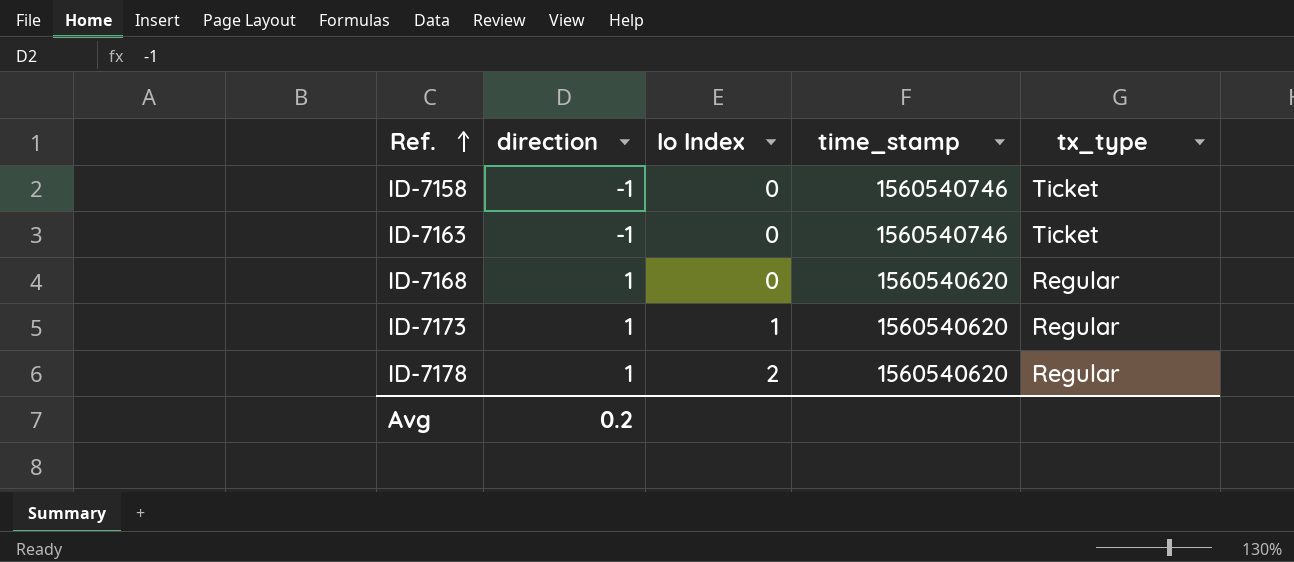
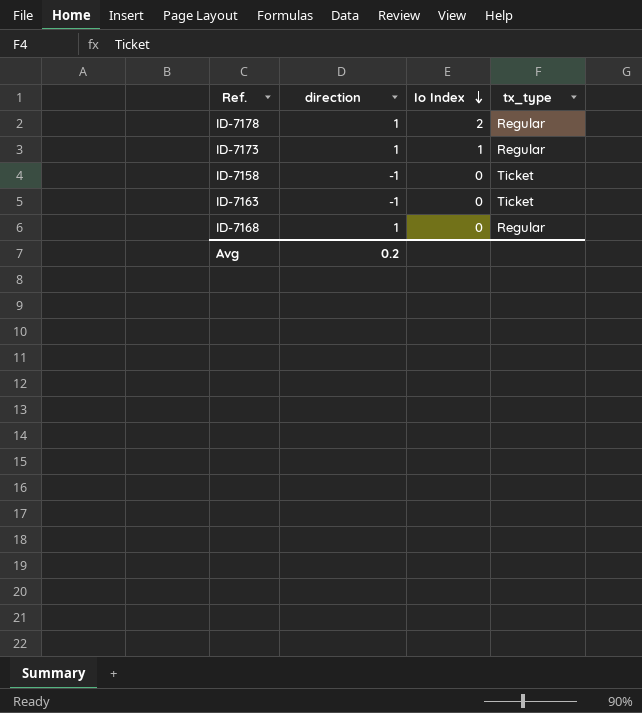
row order: Ref. ascending -> Io Index descending
column time_stamp | position: 4 -> none

